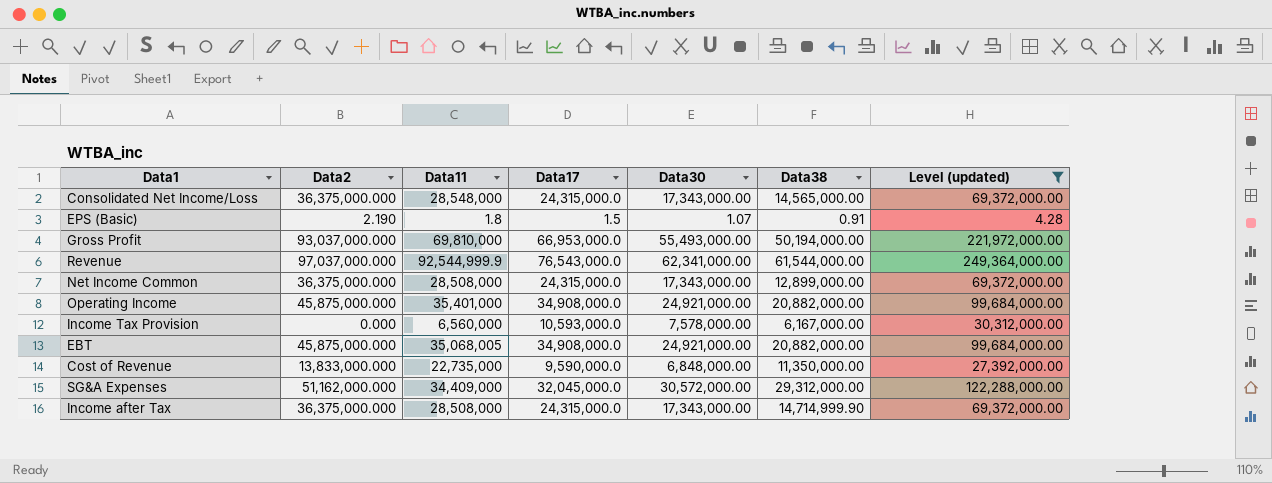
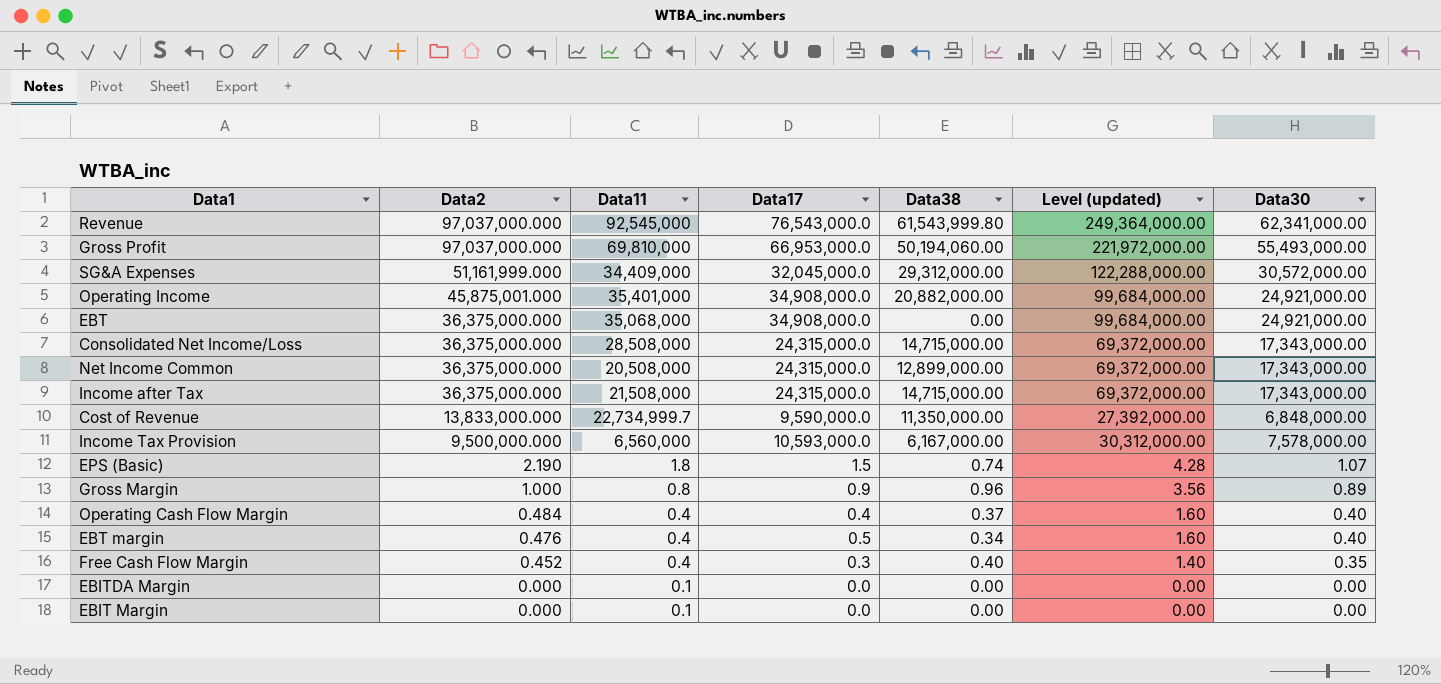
filter: Level (updated) >= 4.28 -> none
row order: none -> Data2 descending
column Data30 | position: 5 -> 7
Revenue | Data11: 92,544,999.9 -> 92,545,000
Revenue | Data38: 61,544,000.00 -> 61,543,999.80
Gross Profit | Data2: 93,037,000.000 -> 97,037,000.000
Gross Profit | Data38: 50,194,000.00 -> 50,194,060.00
SG&A Expenses | Data2: 51,162,000.000 -> 51,161,999.000
Operating Income | Data2: 45,875,000.000 -> 45,875,001.000
EBT | Data2: 45,875,000.000 -> 36,375,000.000
EBT | Data11: 35,068,005 -> 35,068,000
EBT | Data38: 20,882,000.00 -> 0.00
Consolidated Net Income/Loss | Data11: 28,548,000 -> 28,508,000
Consolidated Net Income/Loss | Data38: 14,565,000.00 -> 14,715,000.00
Net Income Common | Data11: 28,508,000 -> 20,508,000
Income after Tax | Data11: 28,508,000 -> 21,508,000
Income after Tax | Data38: 14,714,999.90 -> 14,715,000.00
Cost of Revenue | Data11: 22,735,000 -> 22,734,999.7
Income Tax Provision | Data2: 0.000 -> 9,500,000.000
EPS (Basic) | Data38: 0.91 -> 0.74

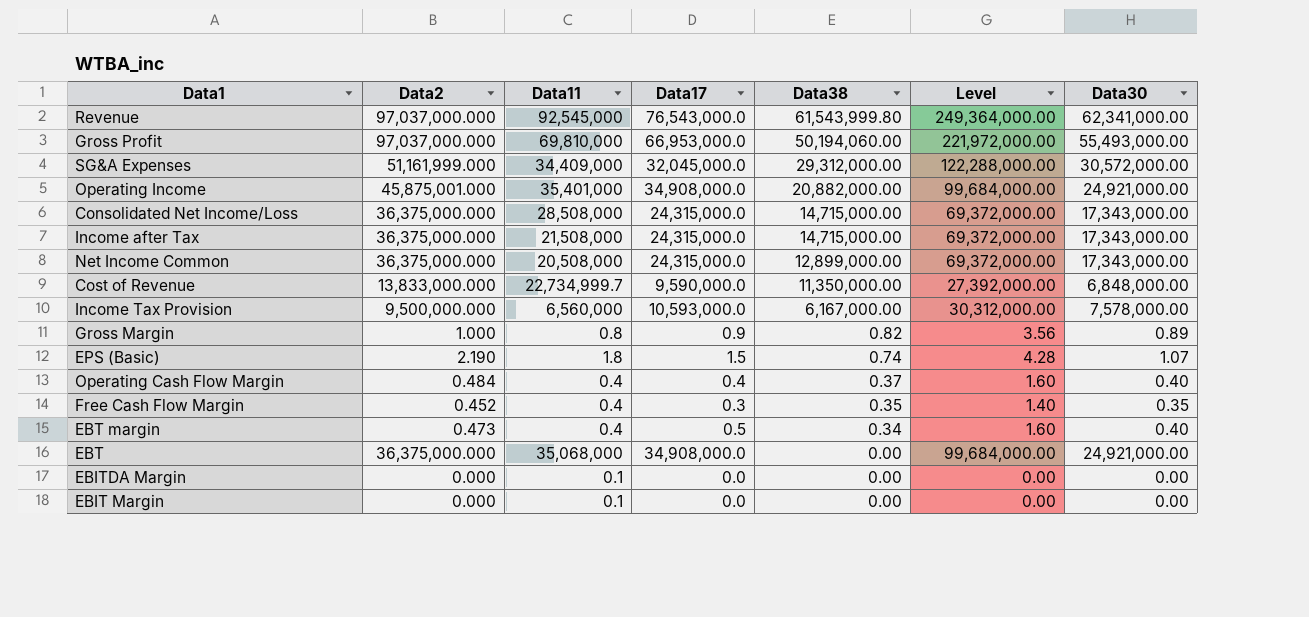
row order: Data2 descending -> Data38 descending
column name: Level (updated) -> Level
Gross Margin | Data38: 0.96 -> 0.82
Free Cash Flow Margin | Data38: 0.40 -> 0.35
EBT margin | Data2: 0.476 -> 0.473

